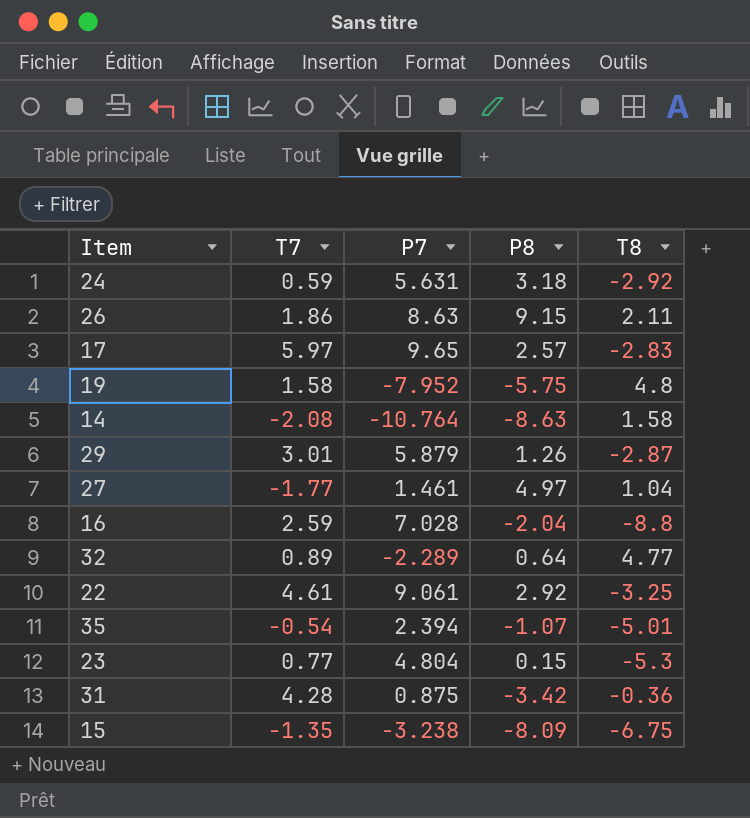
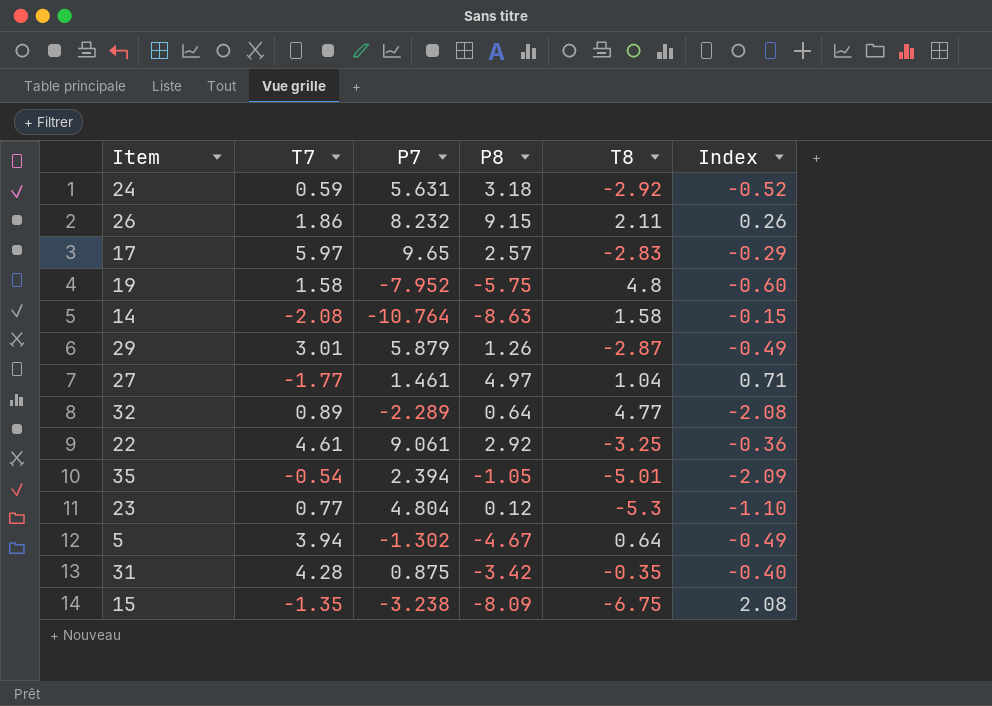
column Index | formula: none -> [T8] / [P7]
row 16: 2.59 | 7.028 | -2.04 | -8.8 -> none
26 | P7: 8.63 -> 8.232
35 | P8: -1.07 -> -1.05
23 | P8: 0.15 -> 0.12
row 5: none -> 3.94 | -1.302 | -4.67 | 0.64 | -0.49
31 | T8: -0.36 -> -0.35

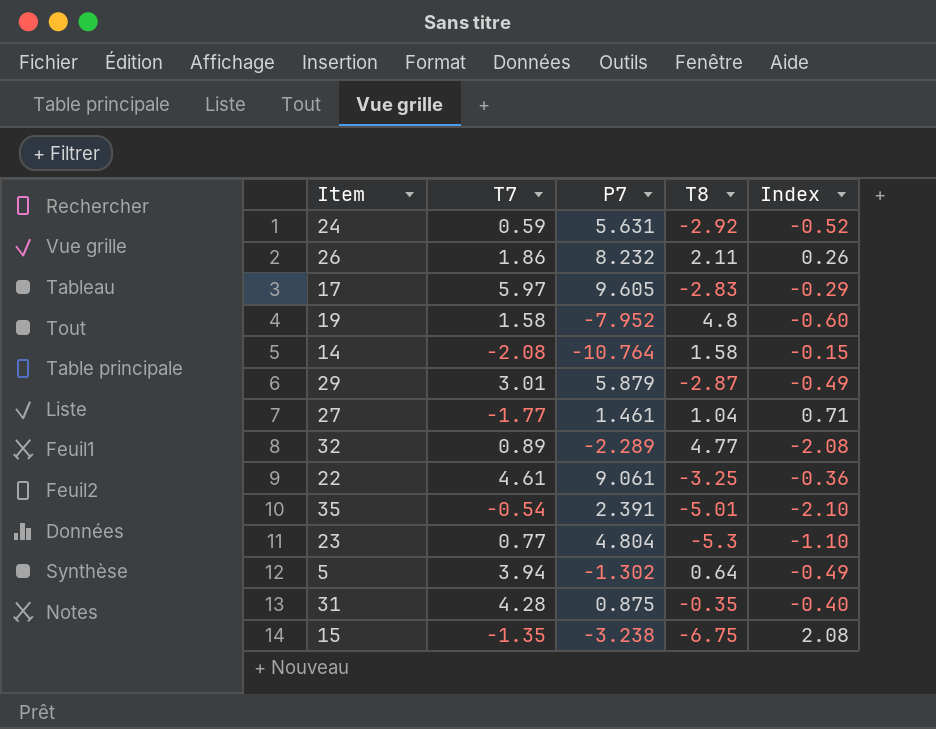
column P8 | position: 4 -> none
17 | P7: 9.65 -> 9.605
35 | P7: 2.394 -> 2.391
35 | Index: -2.09 -> -2.10

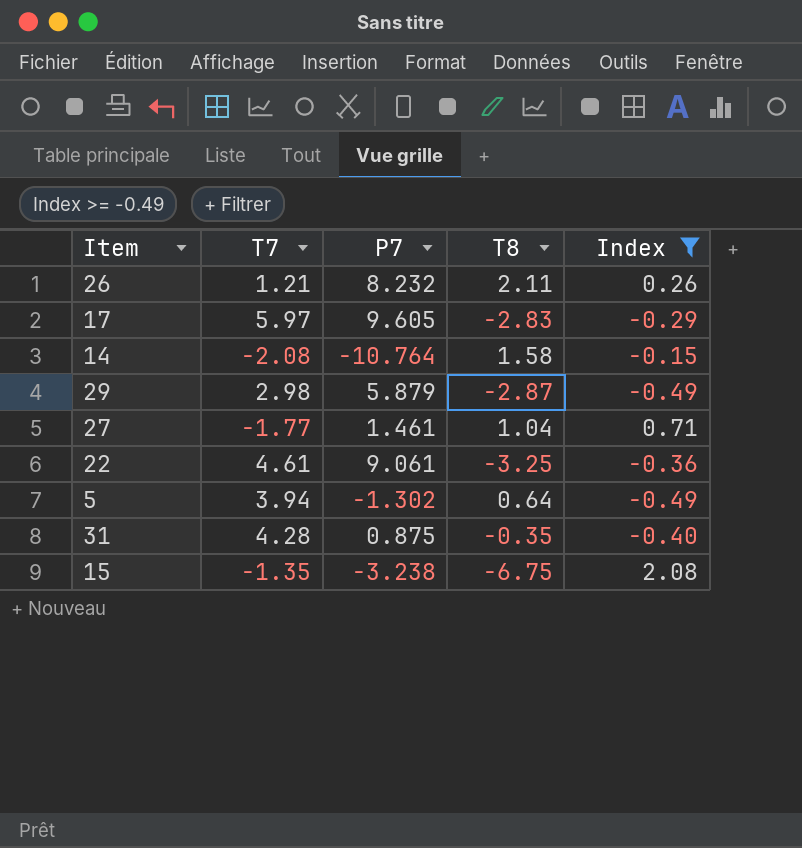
filter: none -> Index >= -0.49
26 | T7: 1.86 -> 1.21
29 | T7: 3.01 -> 2.98

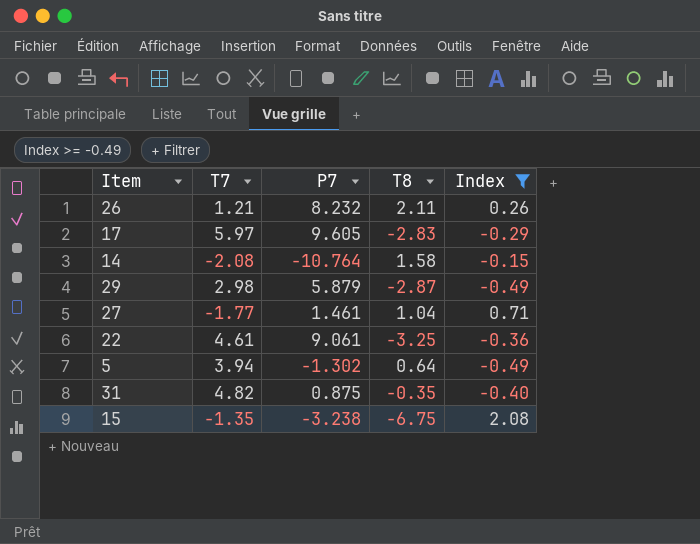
31 | T7: 4.28 -> 4.82

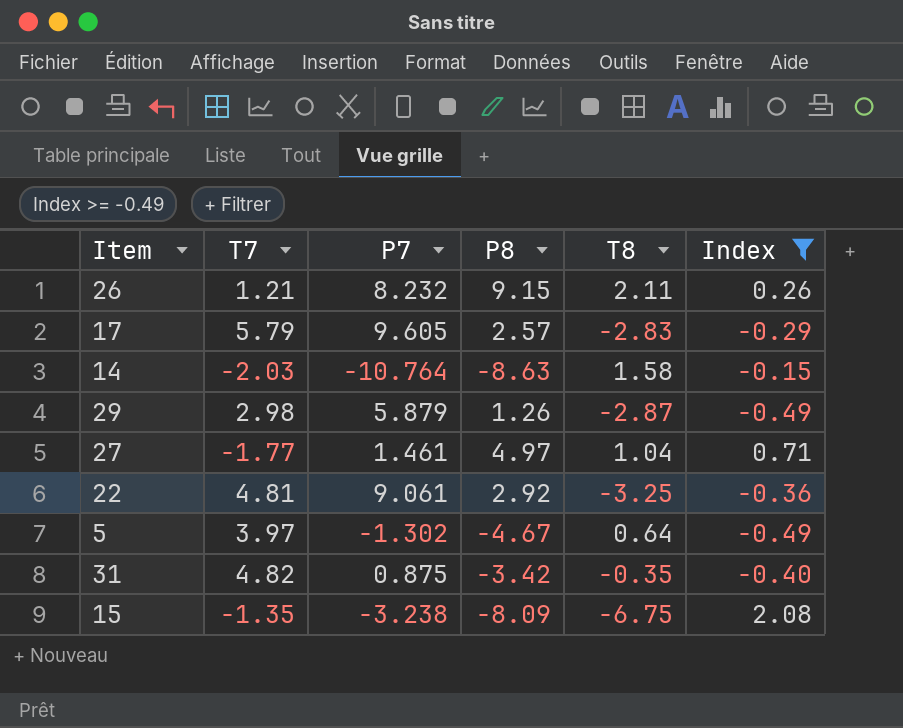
column P8 | position: none -> 4
17 | T7: 5.97 -> 5.79
14 | T7: -2.08 -> -2.03
22 | T7: 4.61 -> 4.81
5 | T7: 3.94 -> 3.97

